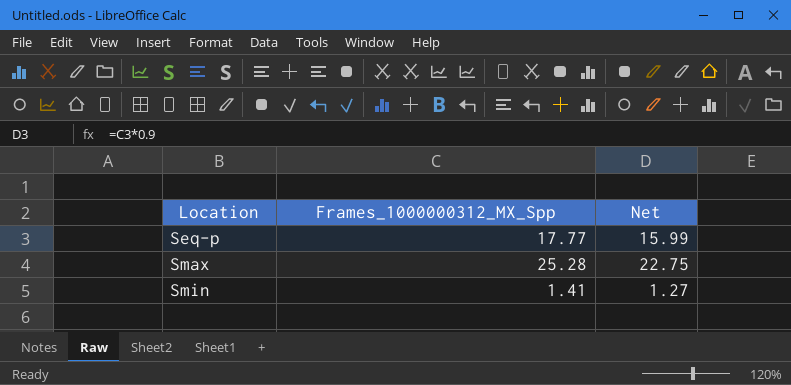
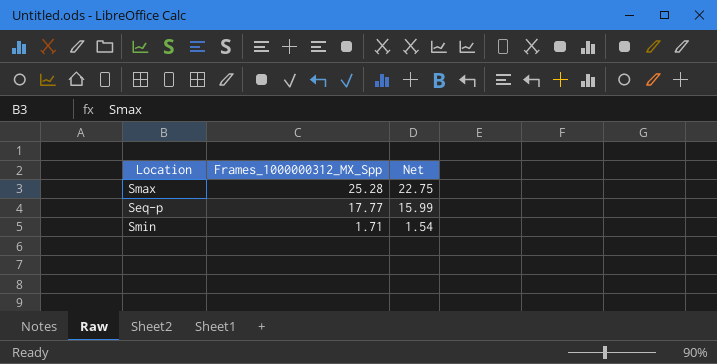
row order: Location ascending -> Frames_1000000312_MX_Spp descending
Smin | Frames_1000000312_MX_Spp: 1.41 -> 1.71
Smin | Net: 1.27 -> 1.54

